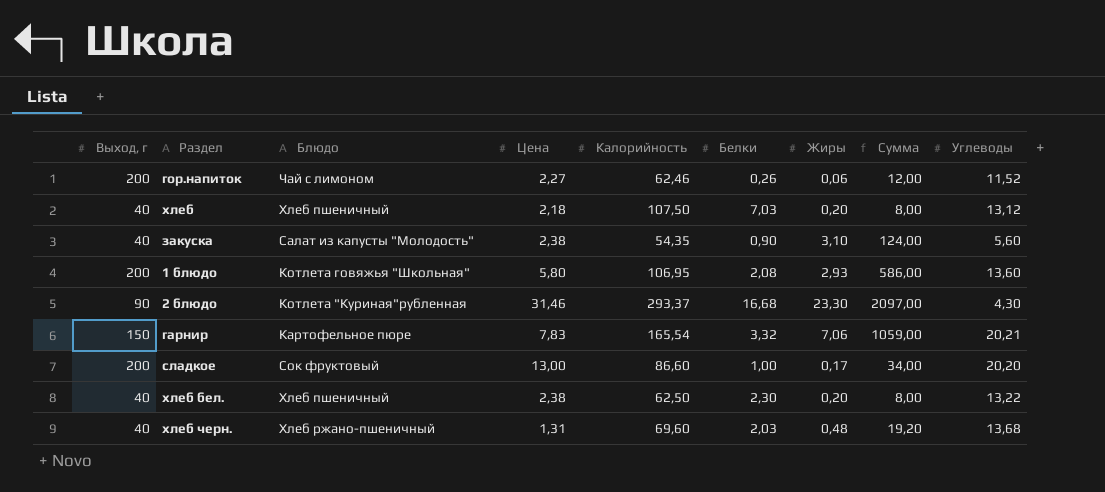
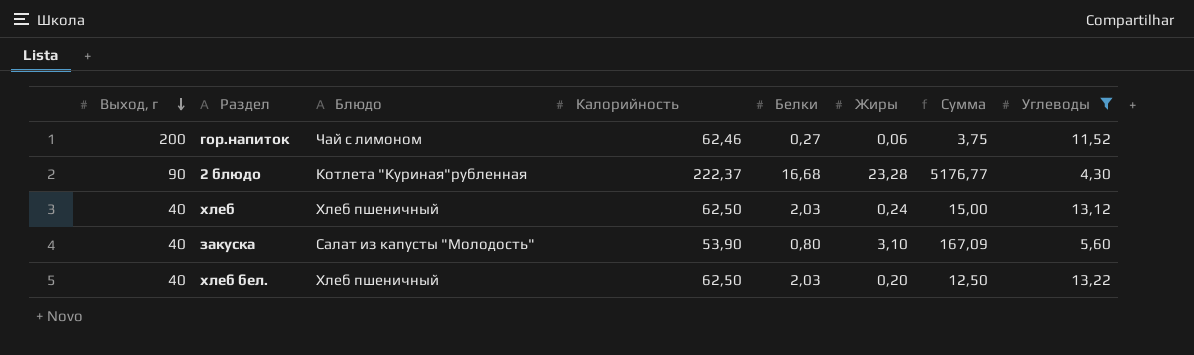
filter: none -> Углеводы <= 13,22
row order: none -> Выход, г descending
column Цена | position: 4 -> none
column Сумма | formula: [Выход, г] * [Жиры] -> [Калорийность] * [Жиры]
гор.напиток | Белки: 0,26 -> 0,27
2 блюдо | Калорийность: 293,37 -> 222,37
2 блюдо | Жиры: 23,30 -> 23,28
хлеб | Калорийность: 107,50 -> 62,50
хлеб | Белки: 7,03 -> 2,03
хлеб | Жиры: 0,20 -> 0,24
закуска | Калорийность: 54,35 -> 53,90
закуска | Белки: 0,90 -> 0,80
хлеб бел. | Белки: 2,30 -> 2,03

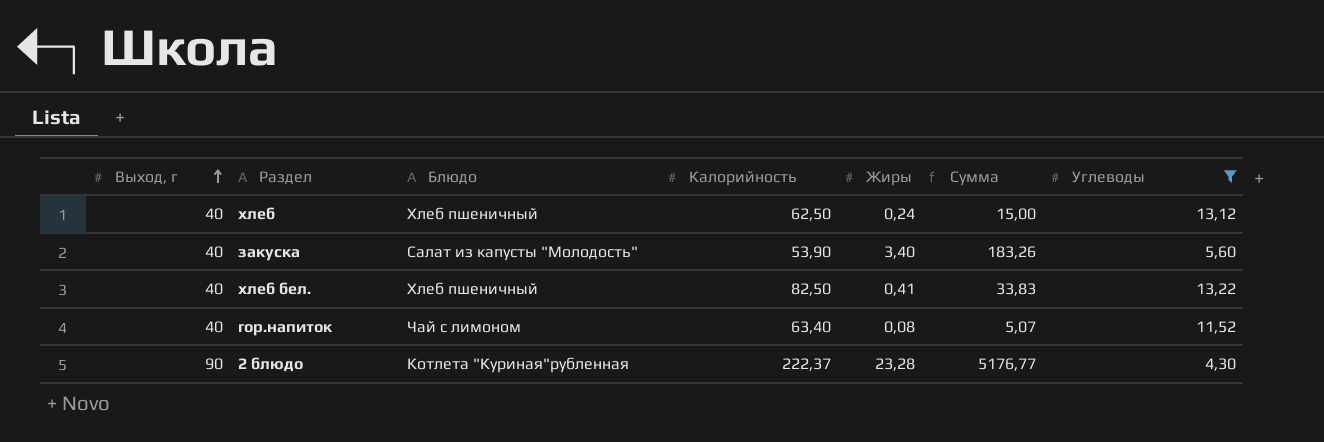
row order: Выход, г descending -> Выход, г ascending
column Белки | position: 5 -> none
закуска | Жиры: 3,10 -> 3,40
закуска | Сумма: 167,09 -> 183,26
хлеб бел. | Калорийность: 62,50 -> 82,50
хлеб бел. | Жиры: 0,20 -> 0,41
хлеб бел. | Сумма: 12,50 -> 33,83
гор.напиток | Выход, г: 200 -> 40
гор.напиток | Калорийность: 62,46 -> 63,40
гор.напиток | Жиры: 0,06 -> 0,08
гор.напиток | Сумма: 3,75 -> 5,07

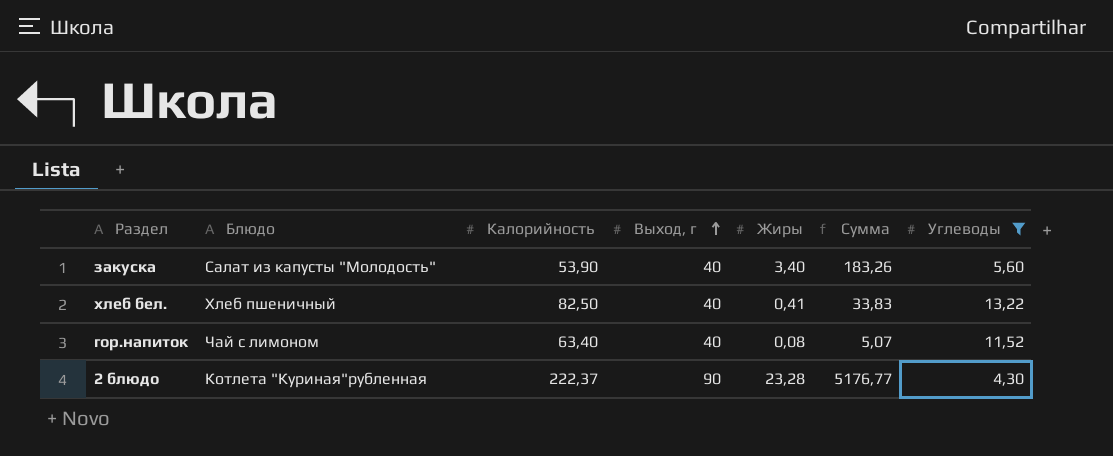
column Выход, г | position: 1 -> 4
row хлеб: 40 | Хлеб пшеничный | 62,50 | 0,24 | 15,00 | 13,12 -> none

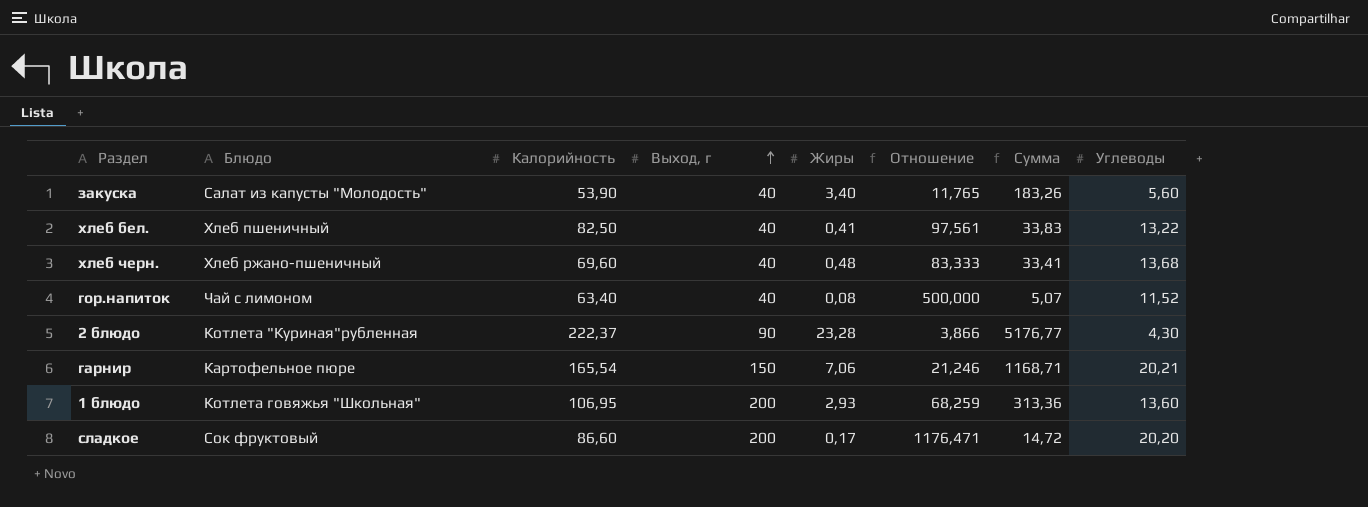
filter: Углеводы <= 13,22 -> none
column Отношение | formula: none -> [Выход, г] / [Жиры]

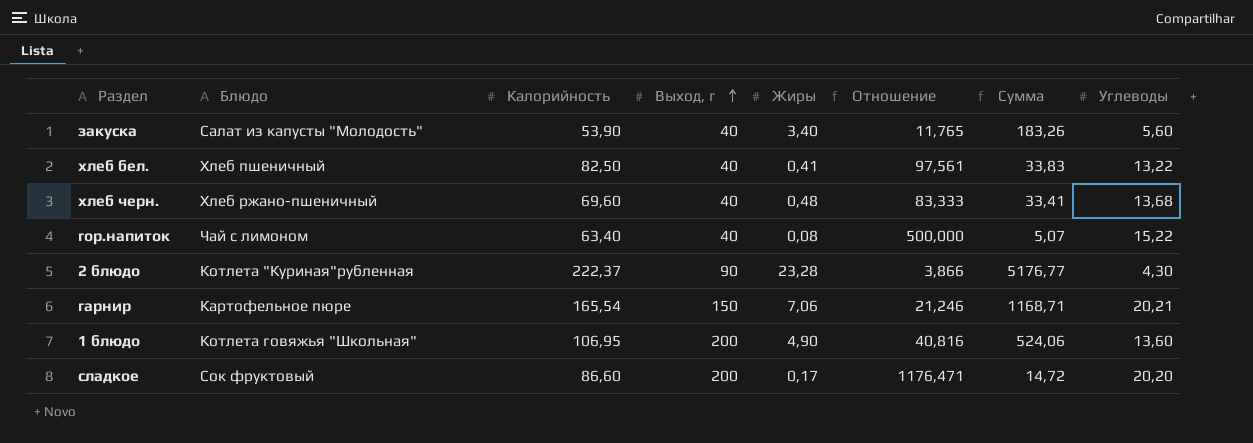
гор.напиток | Углеводы: 11,52 -> 15,22
1 блюдо | Жиры: 2,93 -> 4,90
1 блюдо | Отношение: 68,259 -> 40,816
1 блюдо | Сумма: 313,36 -> 524,06

